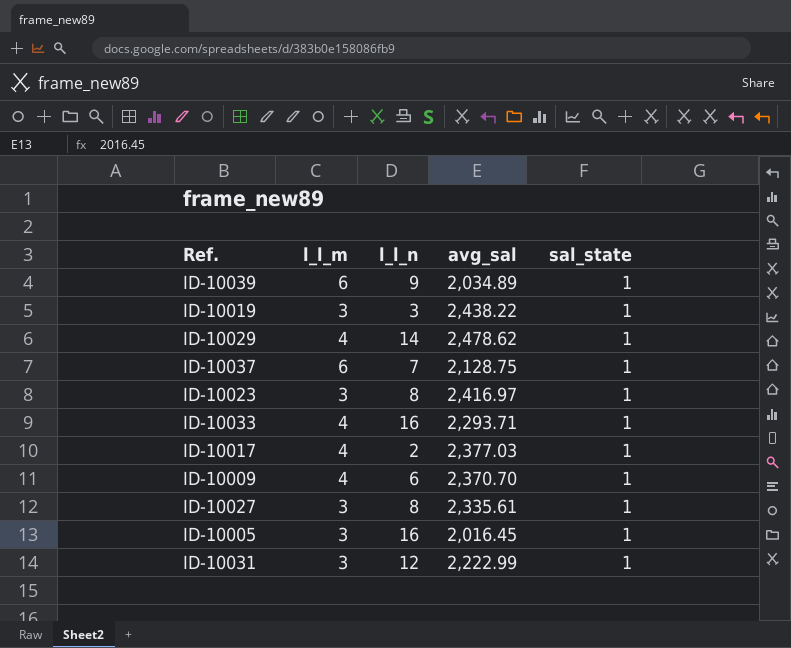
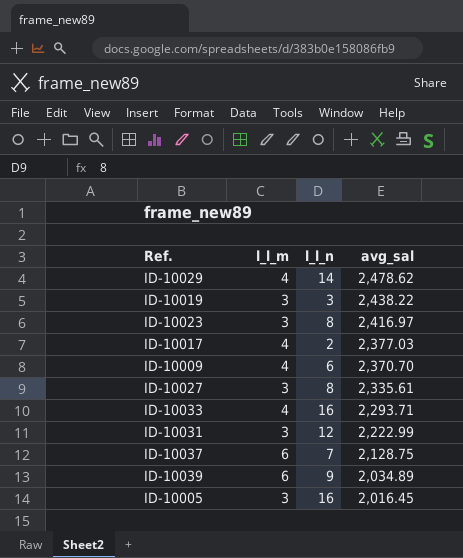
row order: none -> avg_sal descending
column sal_state | position: 5 -> none

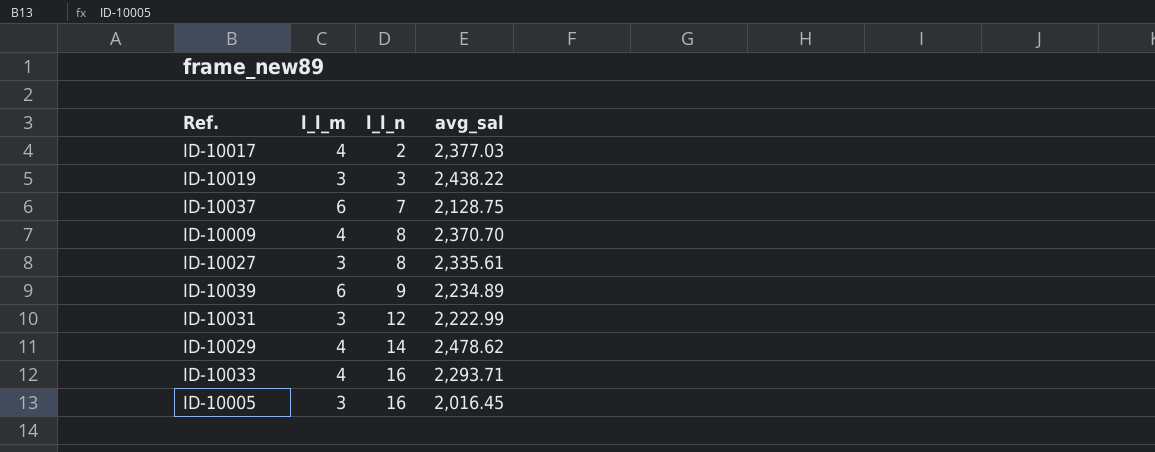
row order: avg_sal descending -> l_l_n ascending
row ID-10023: 3 | 8 | 2,416.97 -> none
ID-10009 | l_l_n: 6 -> 8
ID-10039 | avg_sal: 2,034.89 -> 2,234.89

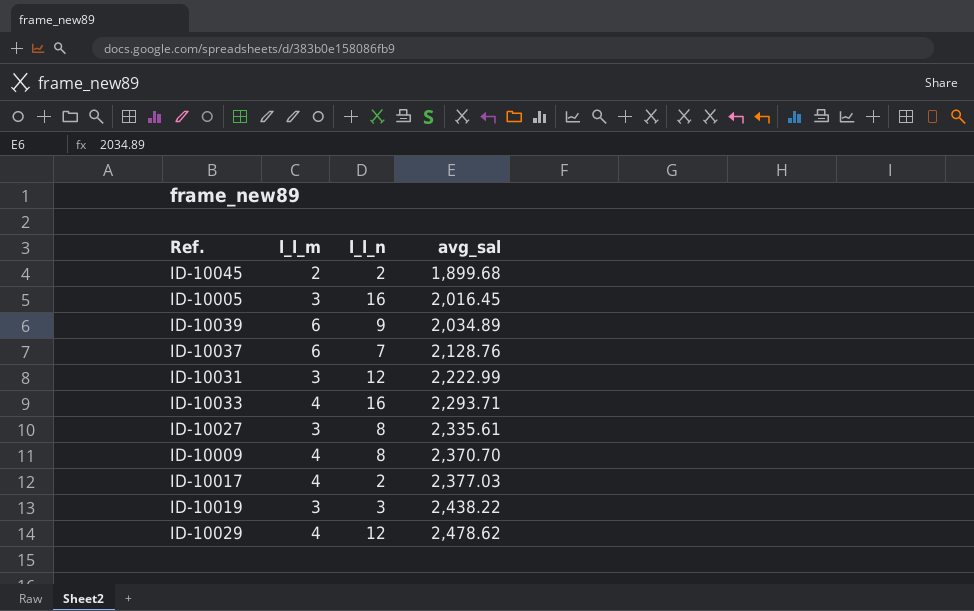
row order: l_l_n ascending -> avg_sal ascending
row ID-10045: none -> 2 | 2 | 1,899.68
ID-10039 | avg_sal: 2,234.89 -> 2,034.89
ID-10037 | avg_sal: 2,128.75 -> 2,128.76
ID-10029 | l_l_n: 14 -> 12

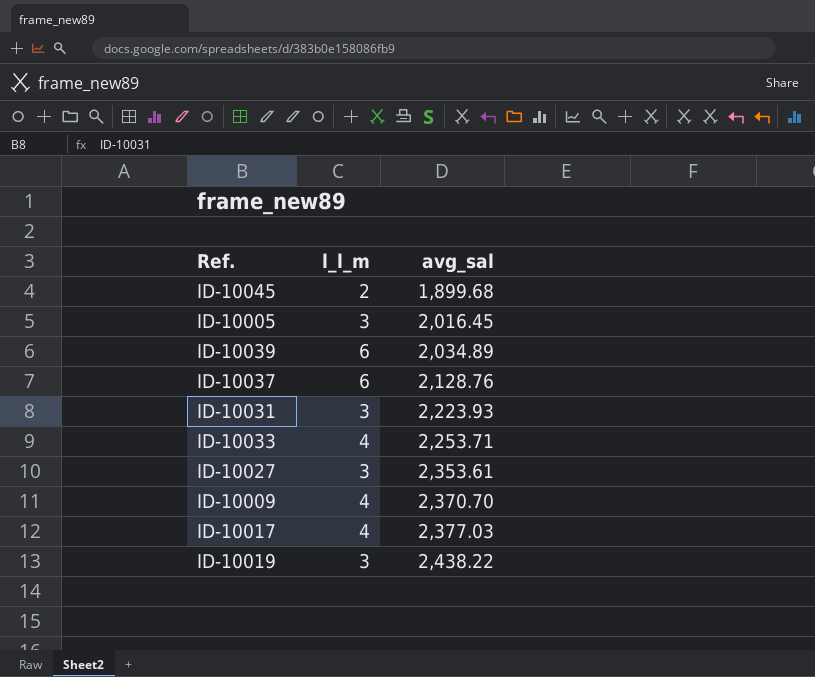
column l_l_n | position: 3 -> none
row ID-10029: 4 | 12 | 2,478.62 -> none
ID-10031 | avg_sal: 2,222.99 -> 2,223.93
ID-10033 | avg_sal: 2,293.71 -> 2,253.71
ID-10027 | avg_sal: 2,335.61 -> 2,353.61

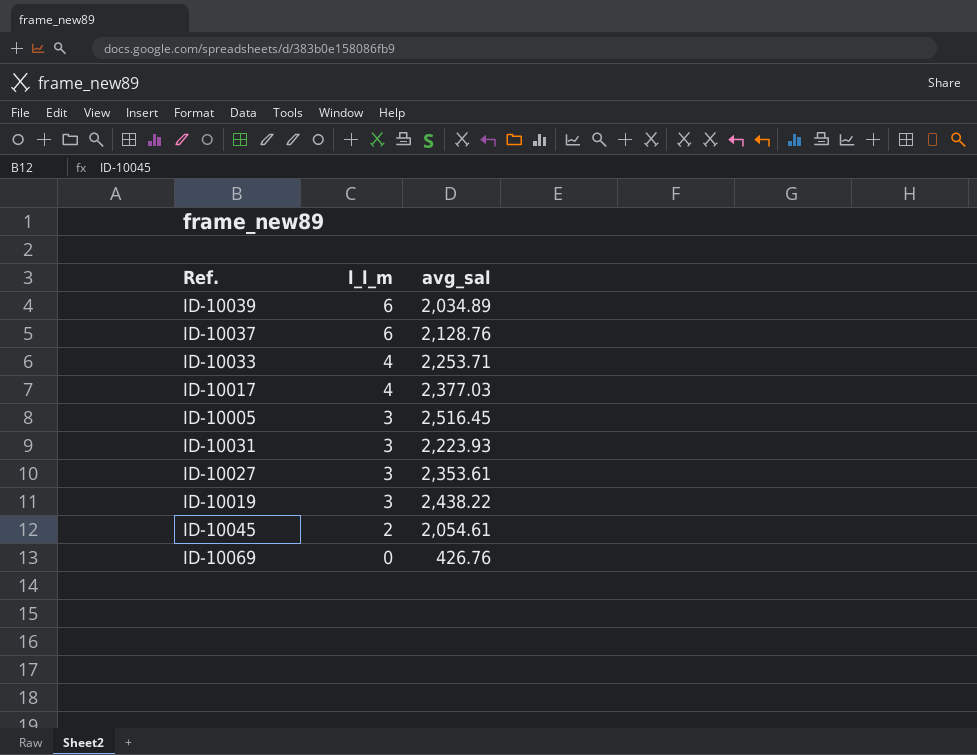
row order: avg_sal ascending -> l_l_m descending
row ID-10009: 4 | 2,370.70 -> none
ID-10005 | avg_sal: 2,016.45 -> 2,516.45
ID-10045 | avg_sal: 1,899.68 -> 2,054.61
row ID-10069: none -> 0 | 426.76

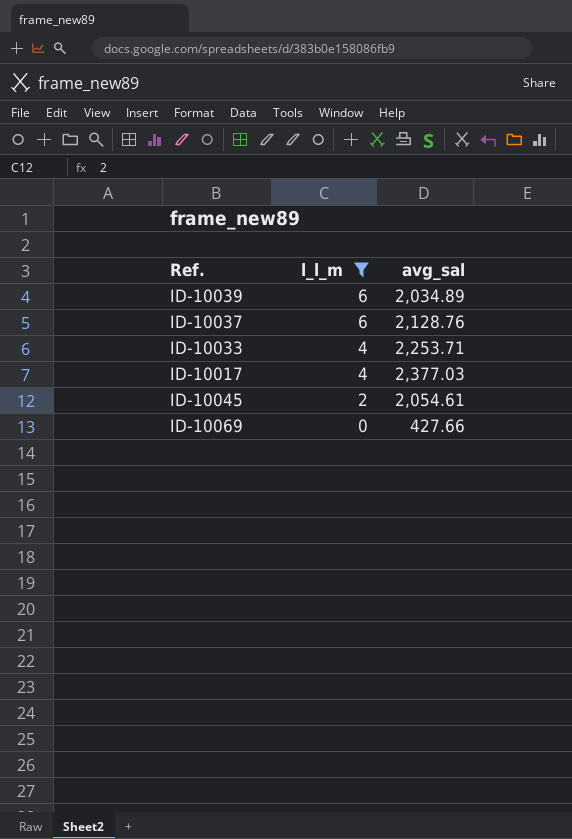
filter: none -> l_l_m != 3
ID-10069 | avg_sal: 426.76 -> 427.66

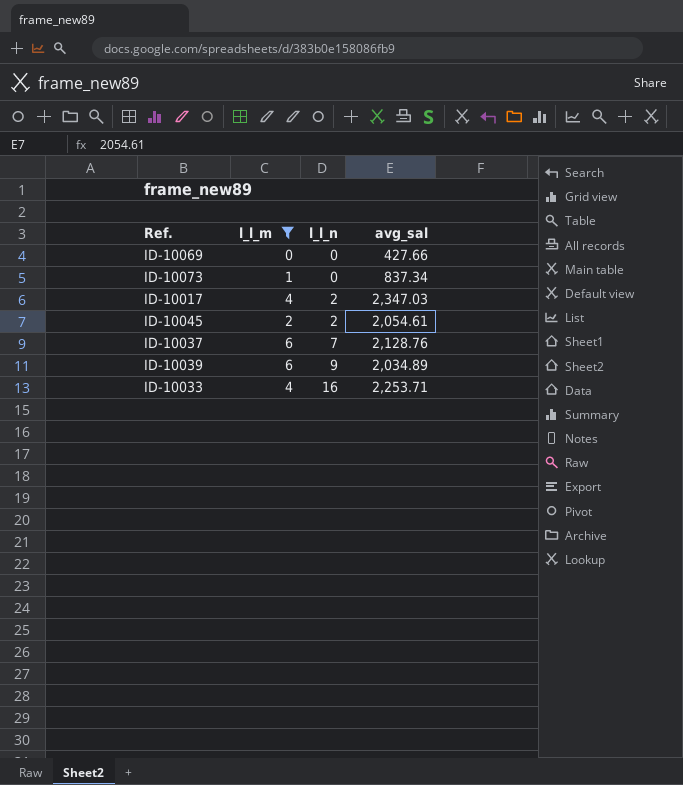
row order: l_l_m descending -> l_l_n ascending
column l_l_n | position: none -> 3
row ID-10073: none -> 1 | 0 | 837.34
ID-10017 | avg_sal: 2,377.03 -> 2,347.03

